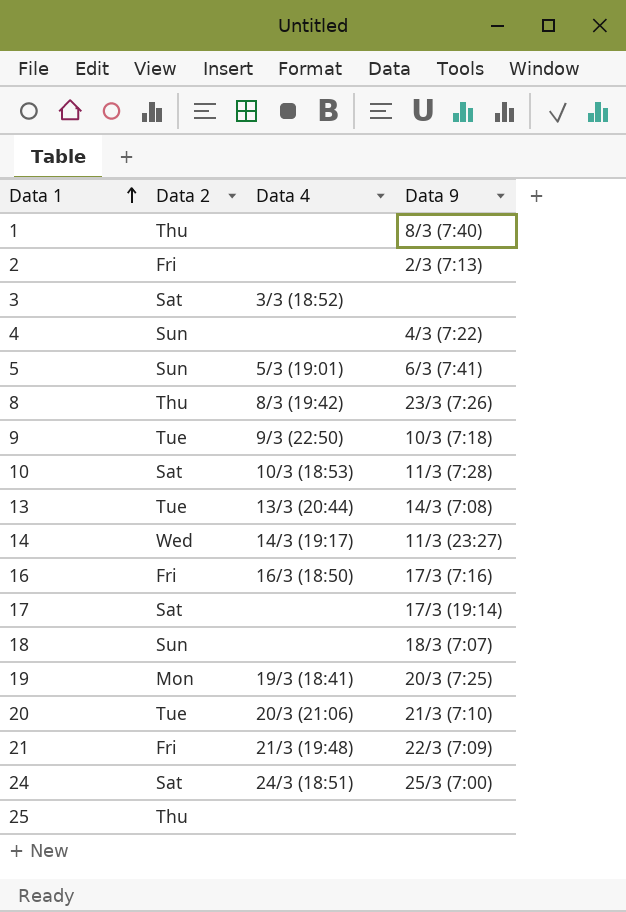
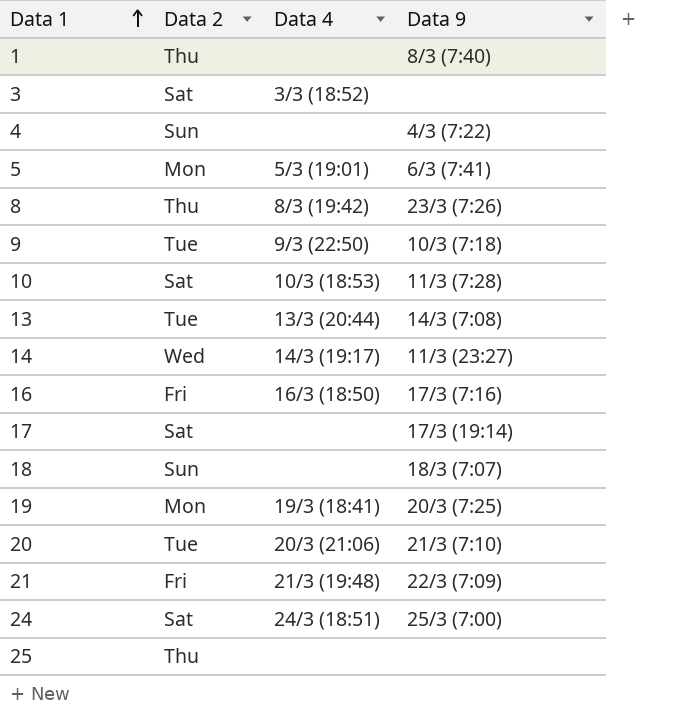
row 2: Fri | none | 2/3 (7:13) -> none
5 | Data 2: Sun -> Mon

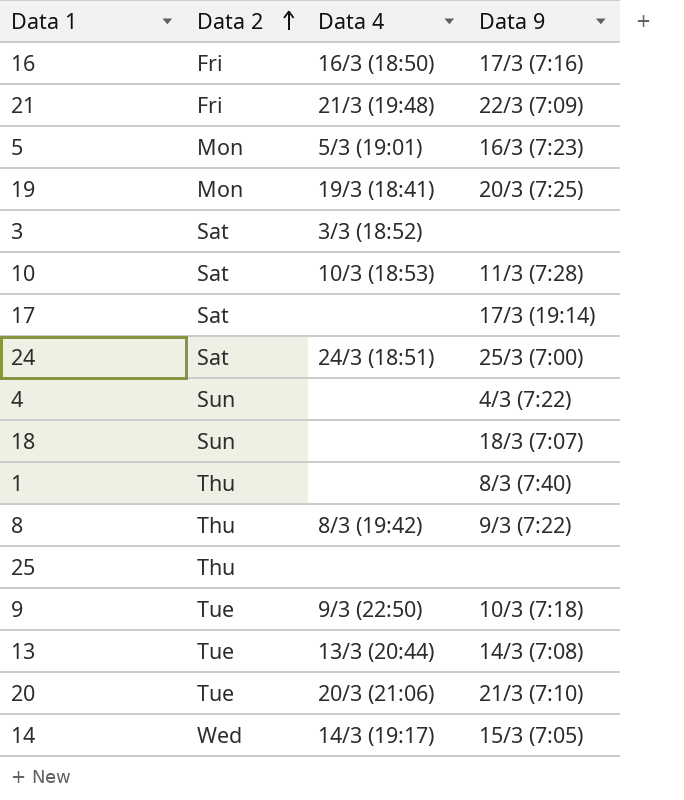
row order: Data 1 ascending -> Data 2 ascending
5 | Data 9: 6/3 (7:41) -> 16/3 (7:23)
8 | Data 9: 23/3 (7:26) -> 9/3 (7:22)
14 | Data 9: 11/3 (23:27) -> 15/3 (7:05)

